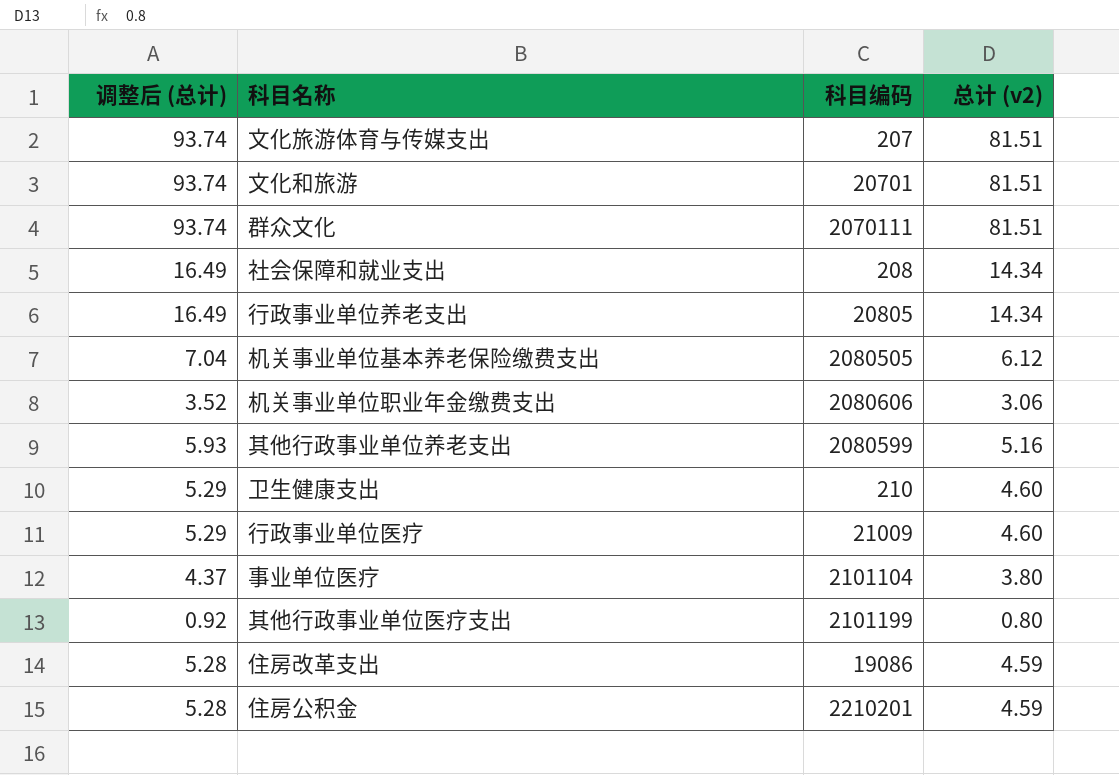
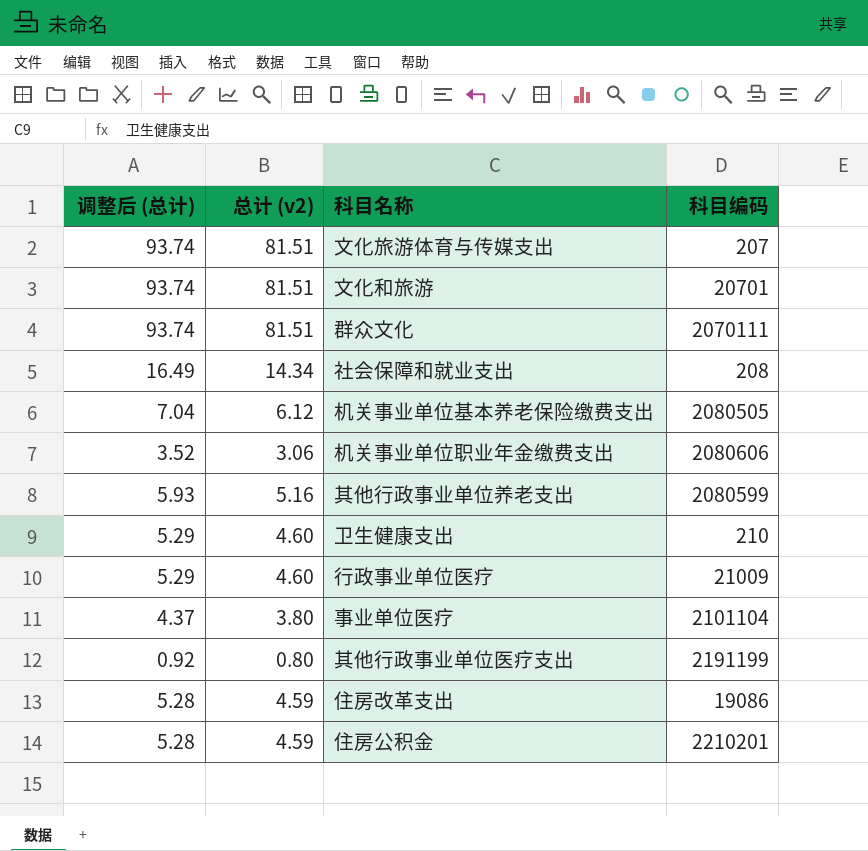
column 总计 (v2) | position: 4 -> 2
row 行政事业单位养老支出: 16.49 | 20805 | 14.34 -> none
其他行政事业单位医疗支出 | 科目编码: 2101199 -> 2191199

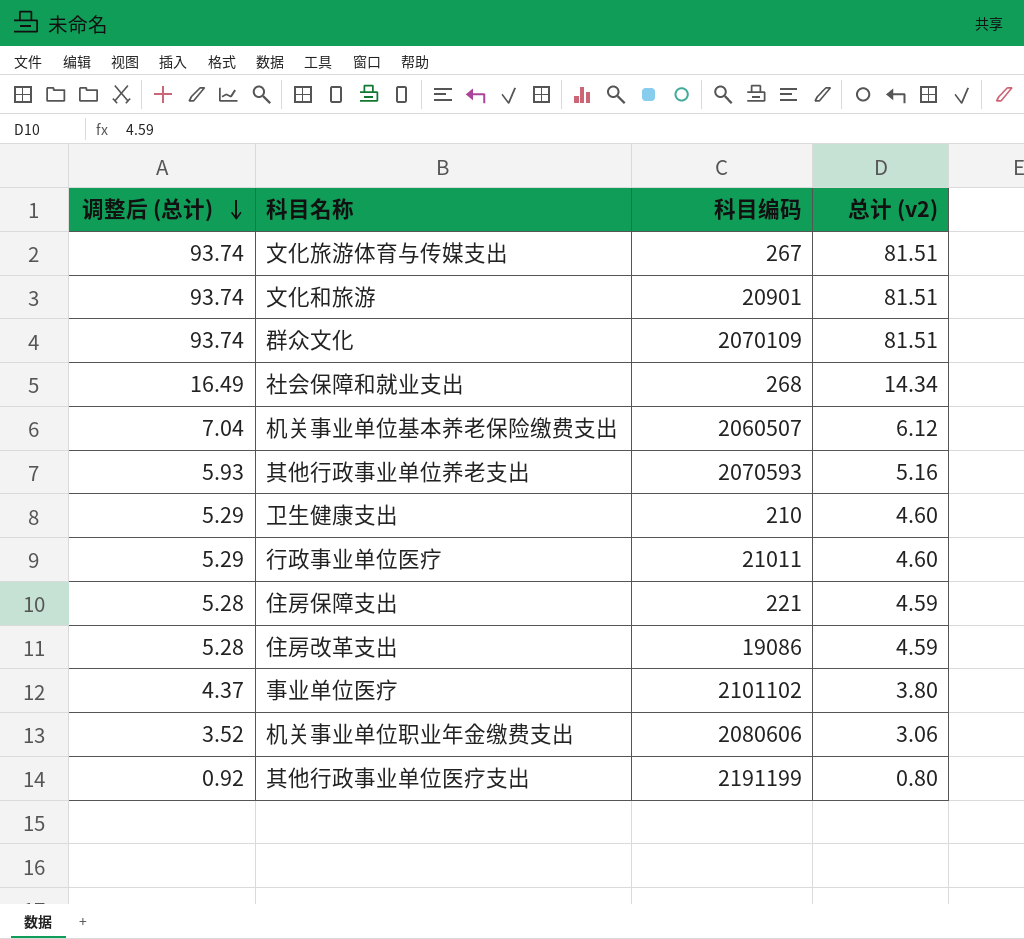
row order: none -> 调整后 (总计) descending
column 总计 (v2) | position: 2 -> 4
row 住房公积金: 5.28 | 4.59 | 2210201 -> none
文化旅游体育与传媒支出 | 科目编码: 207 -> 267
文化和旅游 | 科目编码: 20701 -> 20901
群众文化 | 科目编码: 2070111 -> 2070109
社会保障和就业支出 | 科目编码: 208 -> 268
机关事业单位基本养老保险缴费支出 | 科目编码: 2080505 -> 2060507
其他行政事业单位养老支出 | 科目编码: 2080599 -> 2070593
行政事业单位医疗 | 科目编码: 21009 -> 21011
row 住房保障支出: none -> 5.28 | 221 | 4.59
事业单位医疗 | 科目编码: 2101104 -> 2101102

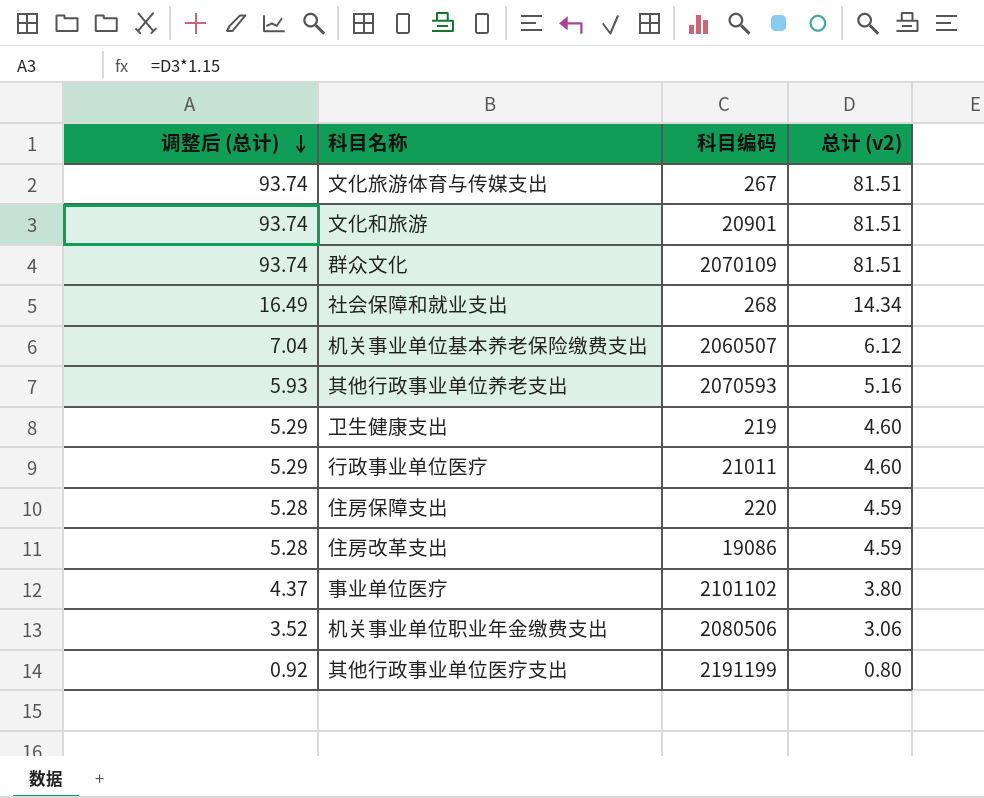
卫生健康支出 | 科目编码: 210 -> 219
住房保障支出 | 科目编码: 221 -> 220
机关事业单位职业年金缴费支出 | 科目编码: 2080606 -> 2080506

